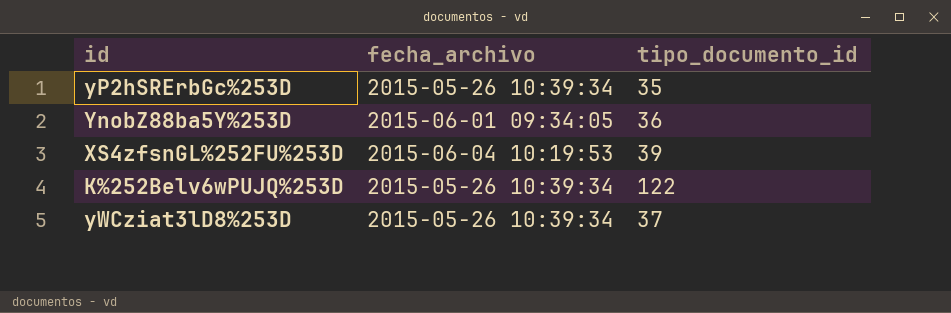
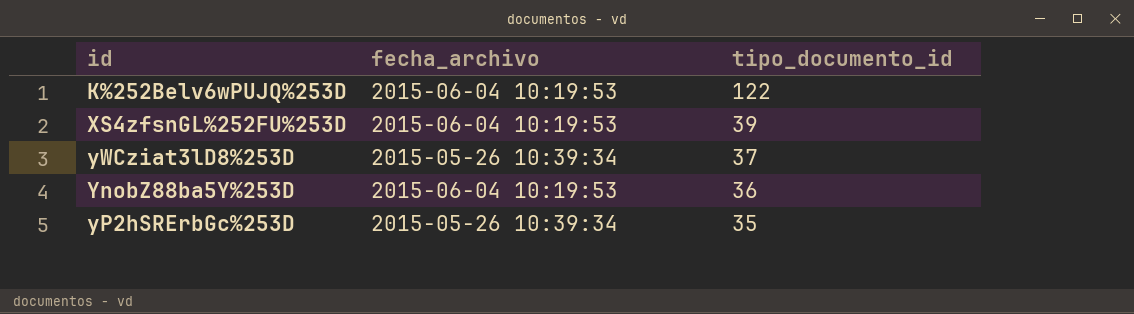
row order: none -> tipo_documento_id descending
K%252Belv6wPUJQ%253D | fecha_archivo: 2015-05-26 10:39:34 -> 2015-06-04 10:19:53
YnobZ88ba5Y%253D | fecha_archivo: 2015-06-01 09:34:05 -> 2015-06-04 10:19:53

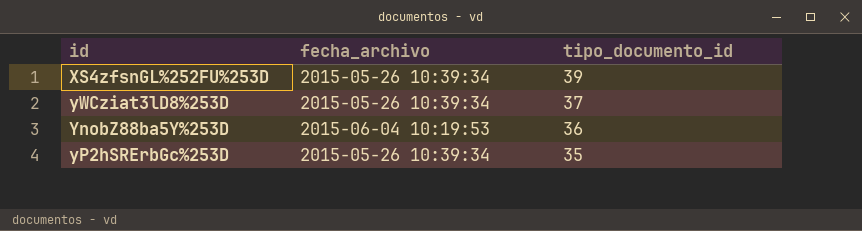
row K%252Belv6wPUJQ%253D: 2015-06-04 10:19:53 | 122 -> none
XS4zfsnGL%252FU%253D | fecha_archivo: 2015-06-04 10:19:53 -> 2015-05-26 10:39:34

